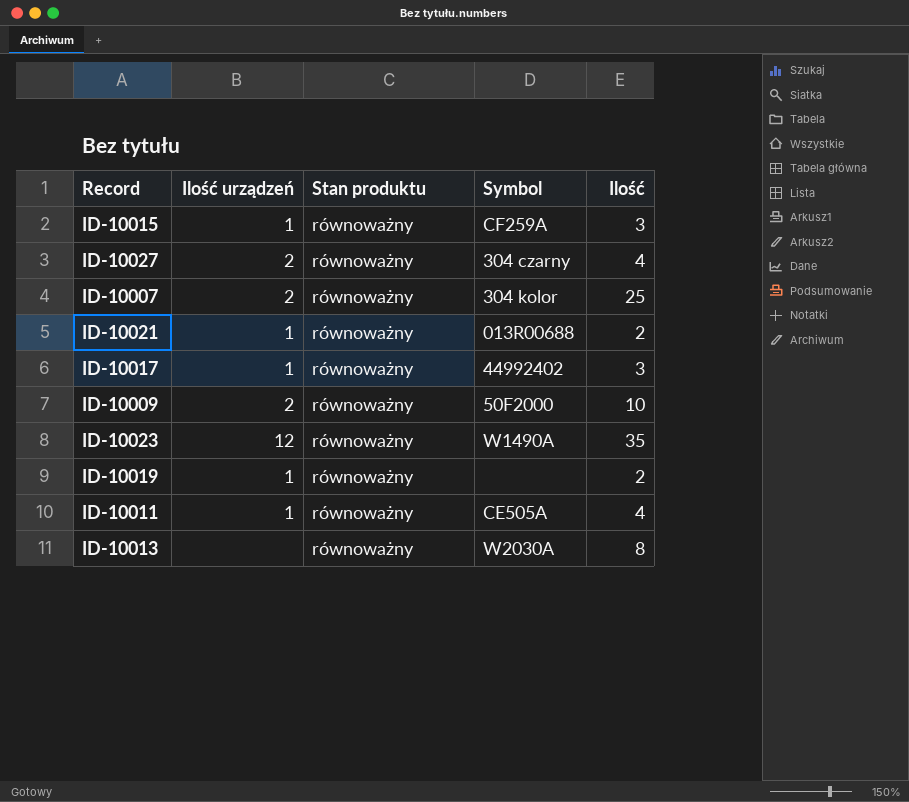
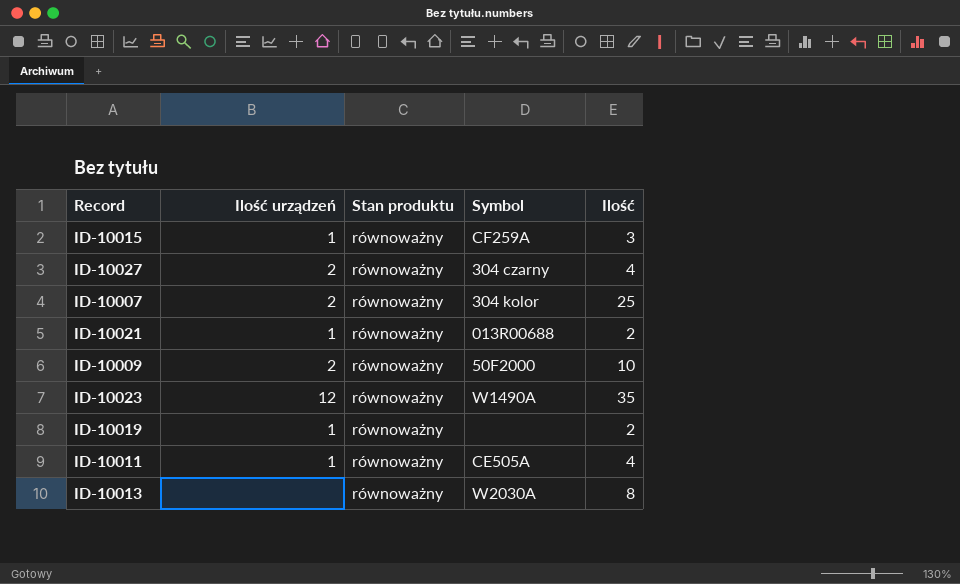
row ID-10017: 1 | równoważny | 44992402 | 3 -> none

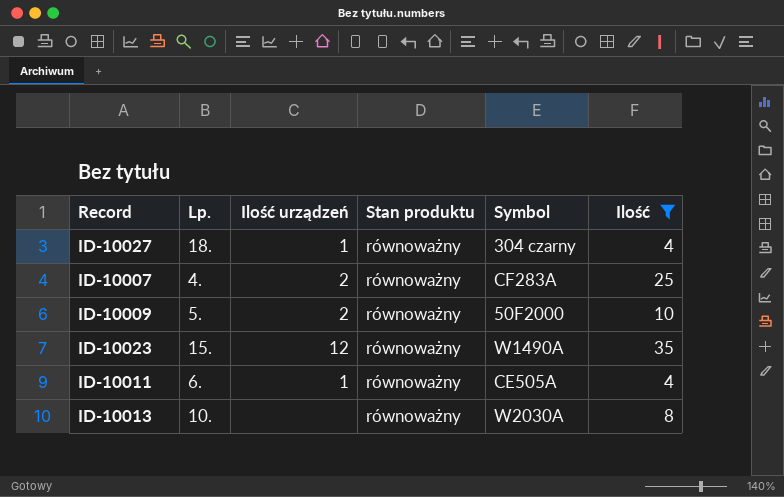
filter: none -> Ilość >= 4
column Lp. | position: none -> 2
ID-10027 | Ilość urządzeń: 2 -> 1
ID-10007 | Symbol: 304 kolor -> CF283A

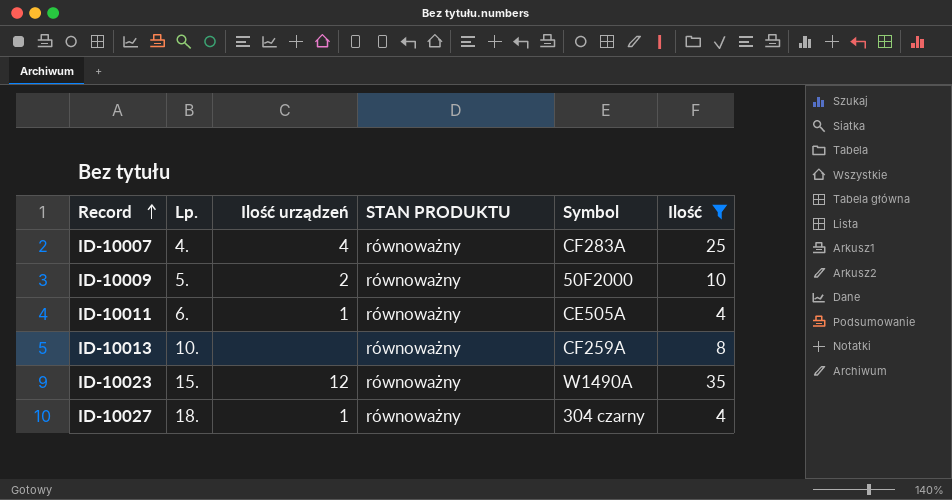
row order: none -> Record ascending
column name: Stan produktu -> STAN PRODUKTU
ID-10007 | Ilość urządzeń: 2 -> 4
ID-10013 | Symbol: W2030A -> CF259A

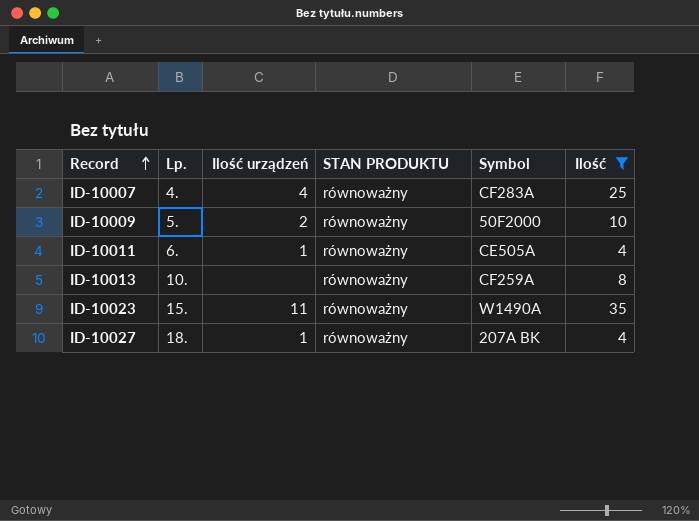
ID-10023 | Ilość urządzeń: 12 -> 11
ID-10027 | Symbol: 304 czarny -> 207A BK

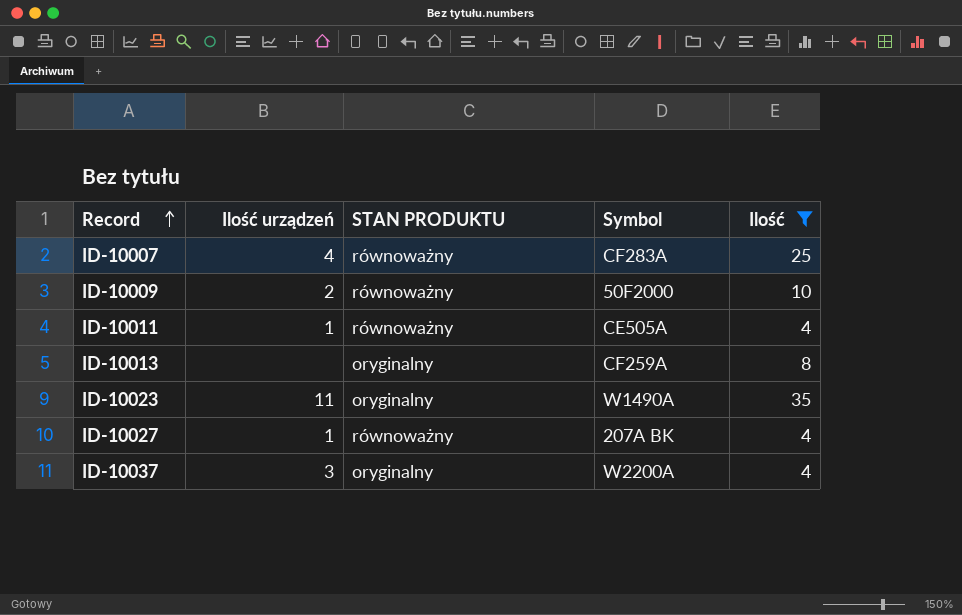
column Lp. | position: 2 -> none
ID-10013 | STAN PRODUKTU: równoważny -> oryginalny
ID-10023 | STAN PRODUKTU: równoważny -> oryginalny
row ID-10037: none -> 3 | oryginalny | W2200A | 4

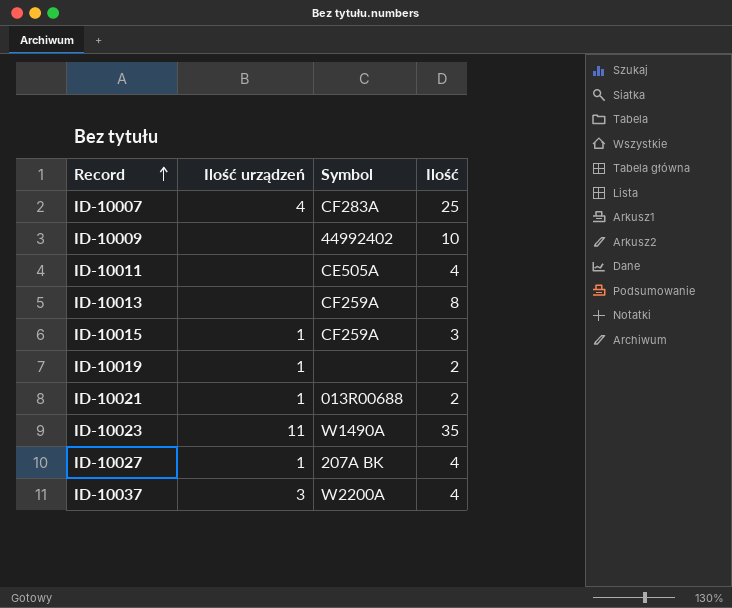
filter: Ilość >= 4 -> none
column STAN PRODUKTU | position: 3 -> none
ID-10009 | Ilość urządzeń: 2 -> none
ID-10009 | Symbol: 50F2000 -> 44992402
ID-10011 | Ilość urządzeń: 1 -> none

